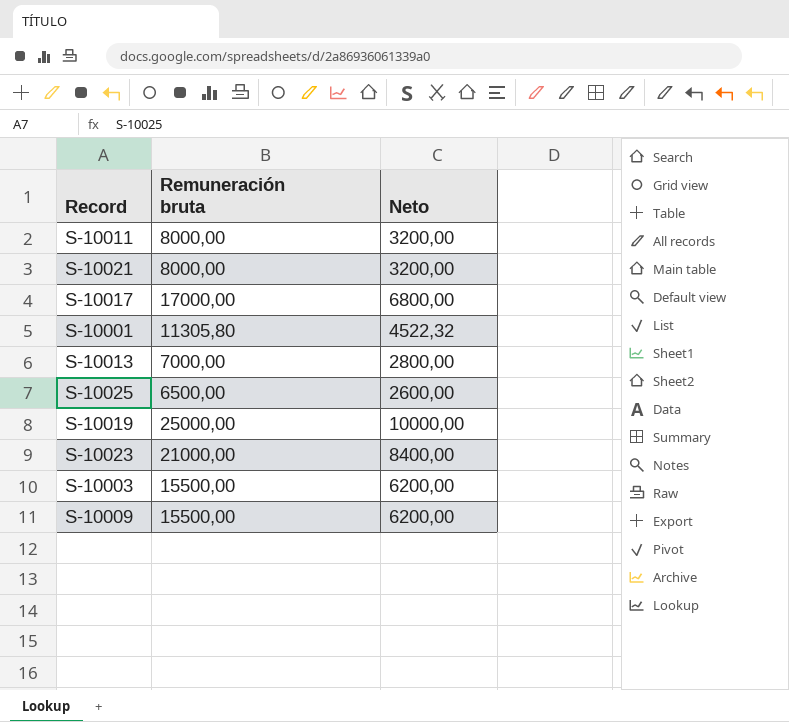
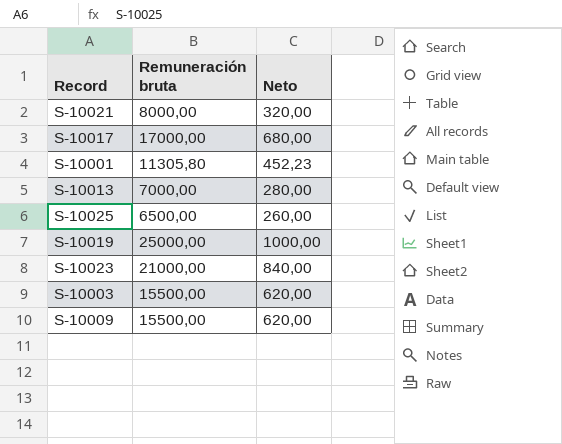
column Neto | formula: [Remuneración bruta] * 0,4 -> [Remuneración bruta] * 0,04
row S-10011: 8000,00 | 3200,00 -> none

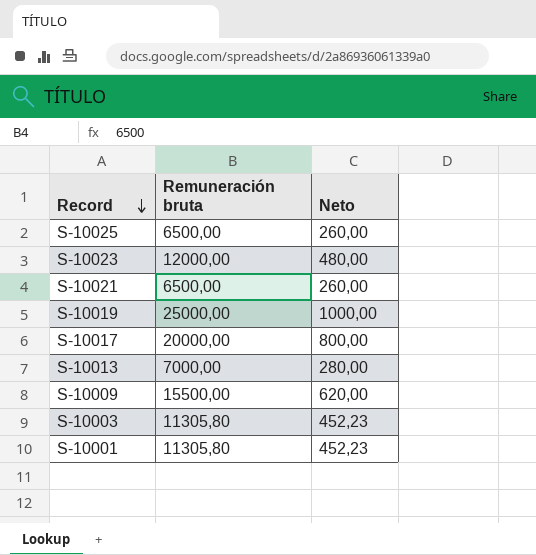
row order: none -> Record descending
S-10023 | Remuneración bruta: 21000,00 -> 12000,00
S-10023 | Neto: 840,00 -> 480,00
S-10021 | Remuneración bruta: 8000,00 -> 6500,00
S-10021 | Neto: 320,00 -> 260,00
S-10017 | Remuneración bruta: 17000,00 -> 20000,00
S-10017 | Neto: 680,00 -> 800,00
S-10003 | Remuneración bruta: 15500,00 -> 11305,80
S-10003 | Neto: 620,00 -> 452,23

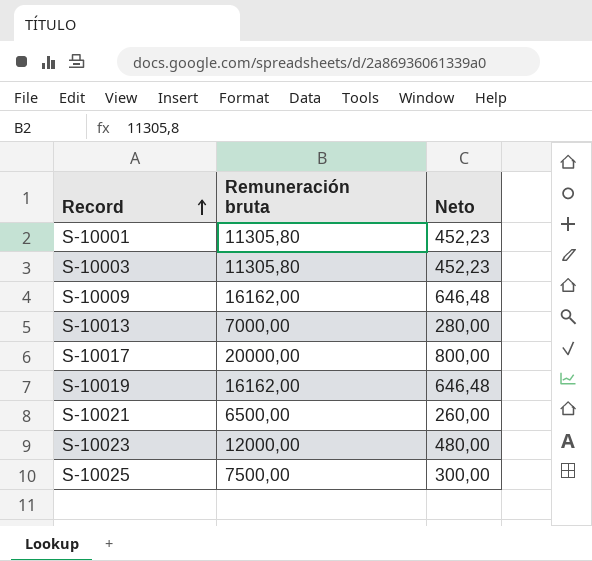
row order: Record descending -> Record ascending
S-10009 | Remuneración bruta: 15500,00 -> 16162,00
S-10009 | Neto: 620,00 -> 646,48
S-10019 | Remuneración bruta: 25000,00 -> 16162,00
S-10019 | Neto: 1000,00 -> 646,48
S-10025 | Remuneración bruta: 6500,00 -> 7500,00
S-10025 | Neto: 260,00 -> 300,00

